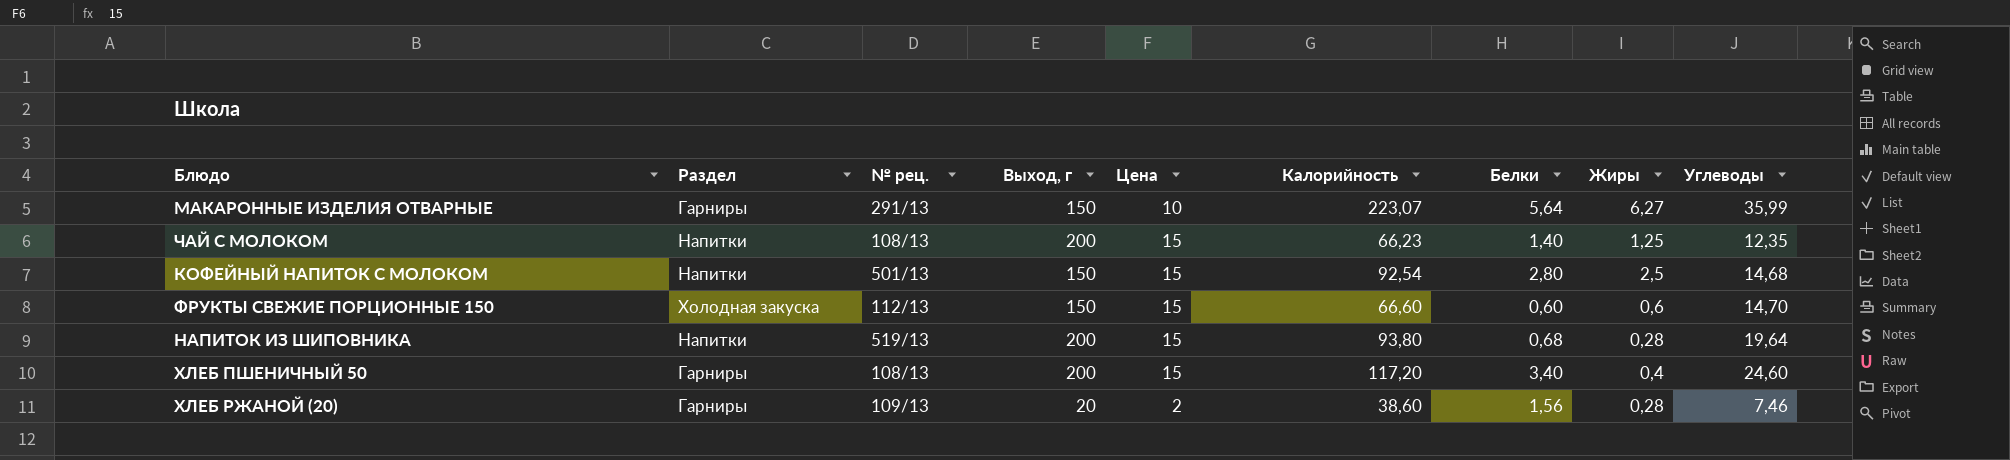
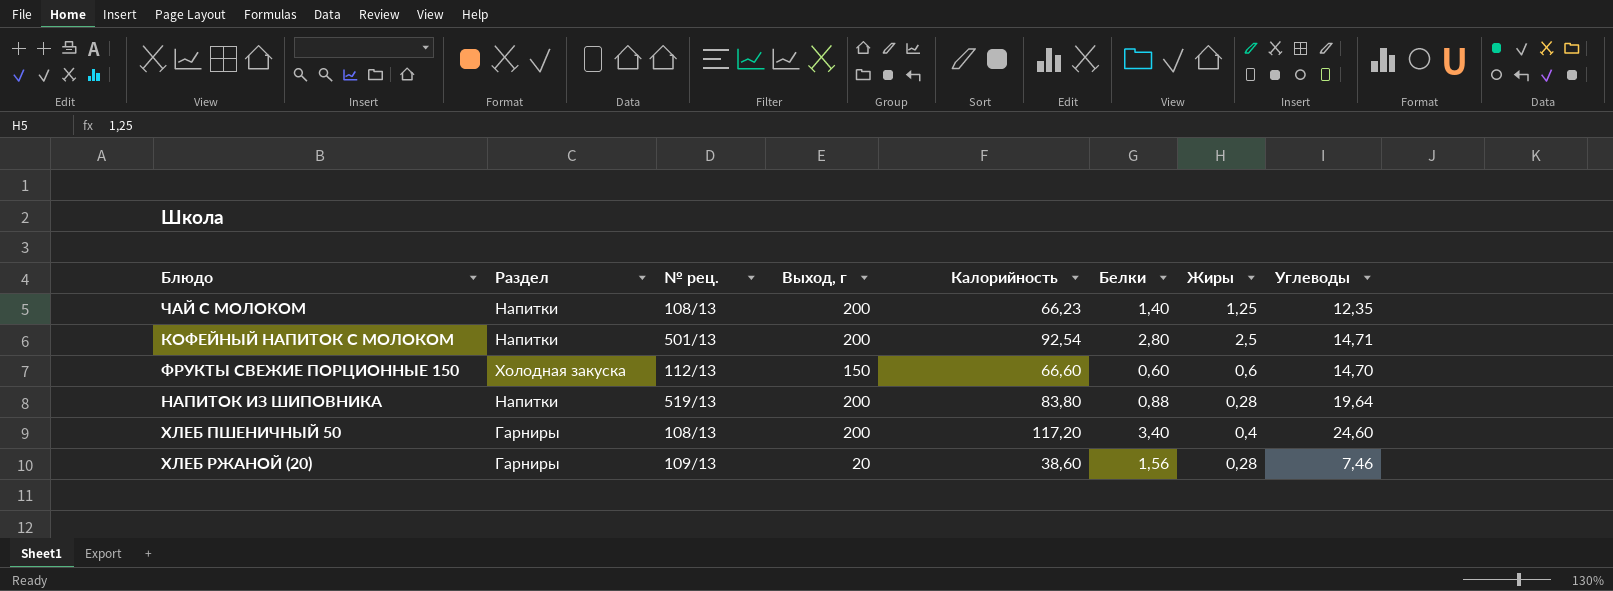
column Цена | position: 5 -> none
row МАКАРОННЫЕ ИЗДЕЛИЯ ОТВАРНЫЕ: Гарниры | 291/13 | 150 | 10 | 223,07 | 5,64 | 6,27 | 35,99 -> none
КОФЕЙНЫЙ НАПИТОК С МОЛОКОМ | Выход, г: 150 -> 200
КОФЕЙНЫЙ НАПИТОК С МОЛОКОМ | Углеводы: 14,68 -> 14,71
НАПИТОК ИЗ ШИПОВНИКА | Калорийность: 93,80 -> 83,80
НАПИТОК ИЗ ШИПОВНИКА | Белки: 0,68 -> 0,88

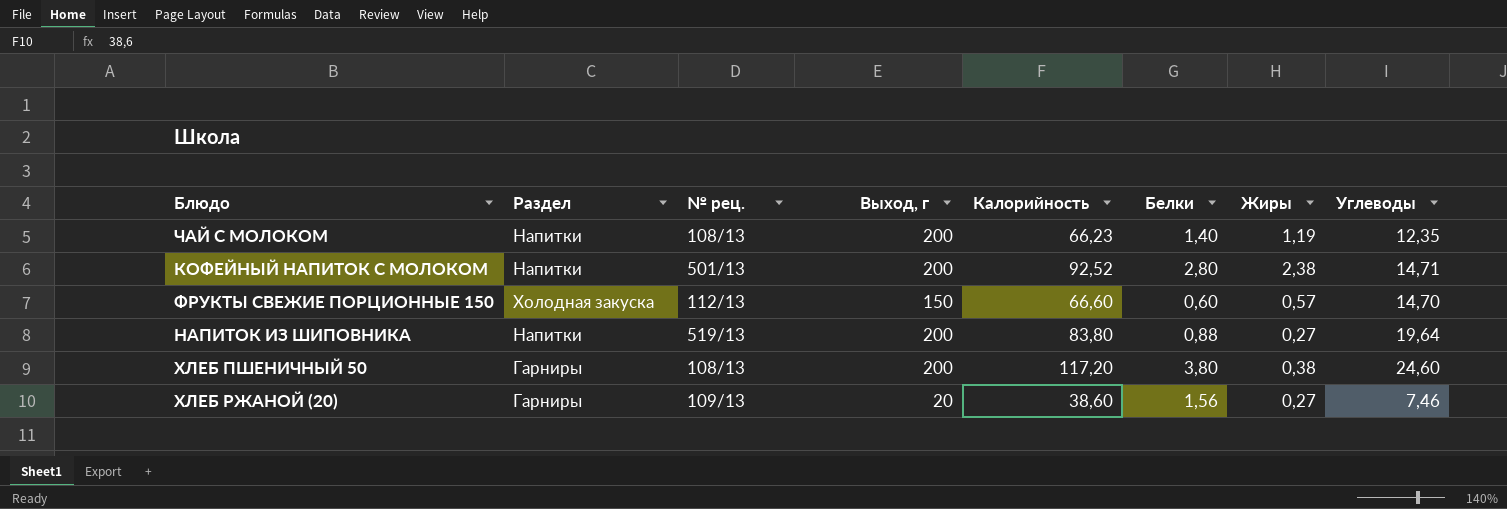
ЧАЙ С МОЛОКОМ | Жиры: 1,25 -> 1,19
КОФЕЙНЫЙ НАПИТОК С МОЛОКОМ | Калорийность: 92,54 -> 92,52
КОФЕЙНЫЙ НАПИТОК С МОЛОКОМ | Жиры: 2,5 -> 2,38
ФРУКТЫ СВЕЖИЕ ПОРЦИОННЫЕ 150 | Жиры: 0,6 -> 0,57
НАПИТОК ИЗ ШИПОВНИКА | Жиры: 0,28 -> 0,27
ХЛЕБ ПШЕНИЧНЫЙ 50 | Белки: 3,40 -> 3,80
ХЛЕБ ПШЕНИЧНЫЙ 50 | Жиры: 0,4 -> 0,38
ХЛЕБ РЖАНОЙ (20) | Жиры: 0,28 -> 0,27

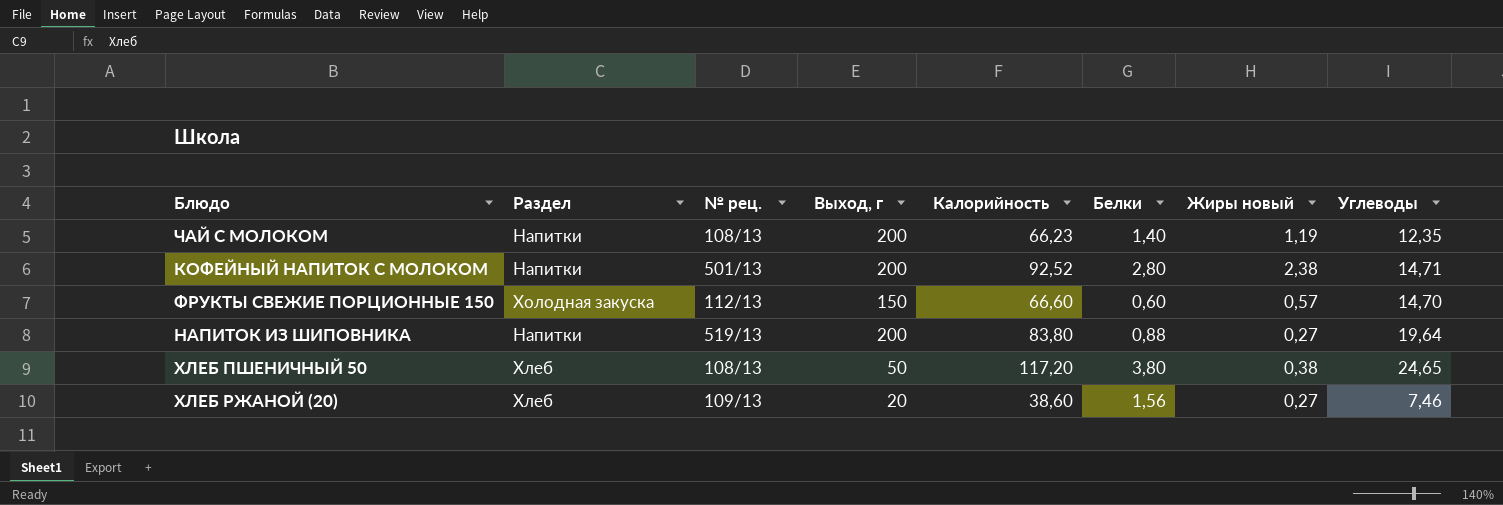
column name: Жиры -> Жиры новый
ХЛЕБ ПШЕНИЧНЫЙ 50 | Раздел: Гарниры -> Хлеб
ХЛЕБ ПШЕНИЧНЫЙ 50 | Выход, г: 200 -> 50
ХЛЕБ ПШЕНИЧНЫЙ 50 | Углеводы: 24,60 -> 24,65
ХЛЕБ РЖАНОЙ (20) | Раздел: Гарниры -> Хлеб

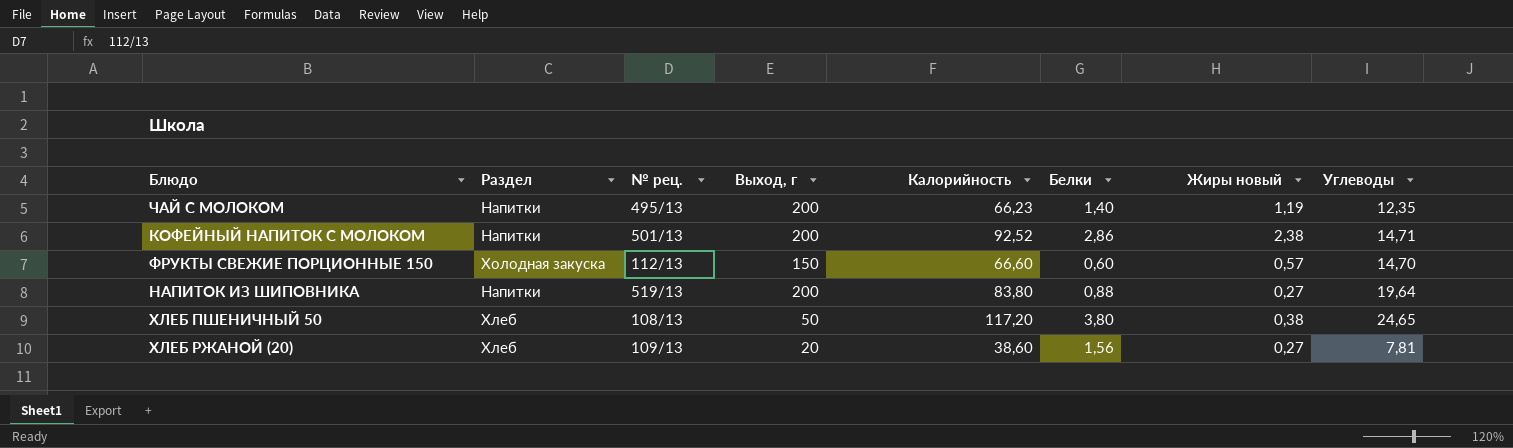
ЧАЙ С МОЛОКОМ | № рец.: 108/13 -> 495/13
КОФЕЙНЫЙ НАПИТОК С МОЛОКОМ | Белки: 2,80 -> 2,86
ХЛЕБ РЖАНОЙ (20) | Углеводы: 7,46 -> 7,81

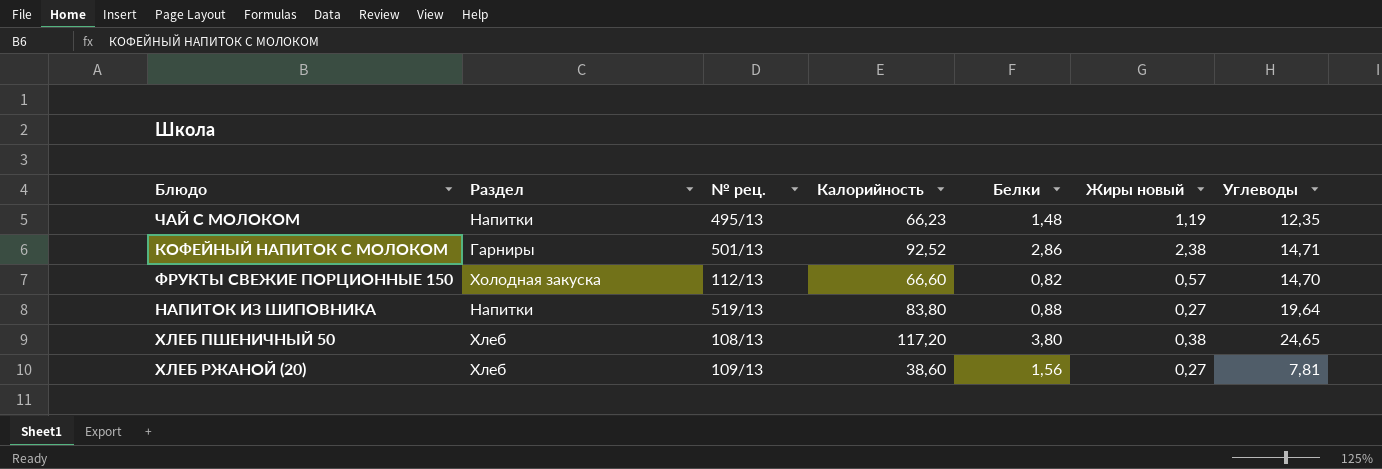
column Выход, г | position: 4 -> none
ЧАЙ С МОЛОКОМ | Белки: 1,40 -> 1,48
КОФЕЙНЫЙ НАПИТОК С МОЛОКОМ | Раздел: Напитки -> Гарниры
ФРУКТЫ СВЕЖИЕ ПОРЦИОННЫЕ 150 | Белки: 0,60 -> 0,82

